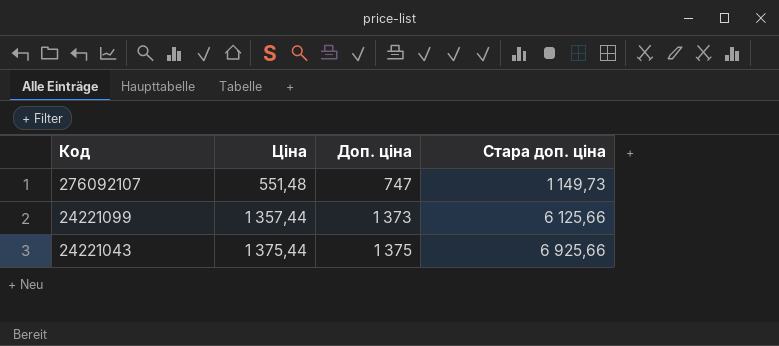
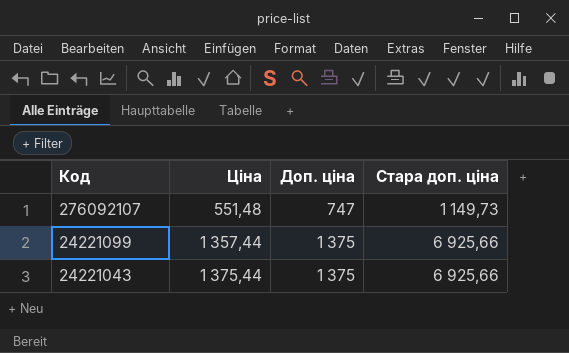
24221099 | Доп. ціна: 1 373 -> 1 375
24221099 | Стара доп. ціна: 6 125,66 -> 6 925,66

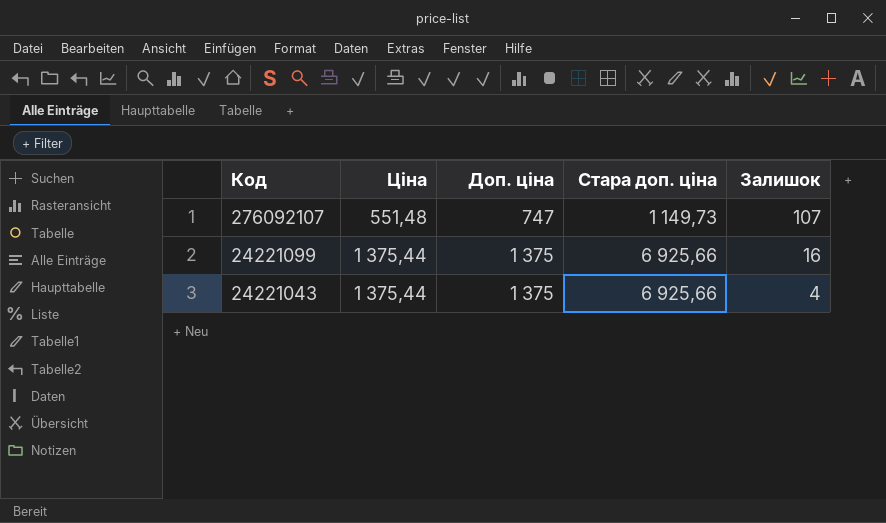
column Залишок | position: none -> 5
24221099 | Ціна: 1 357,44 -> 1 375,44

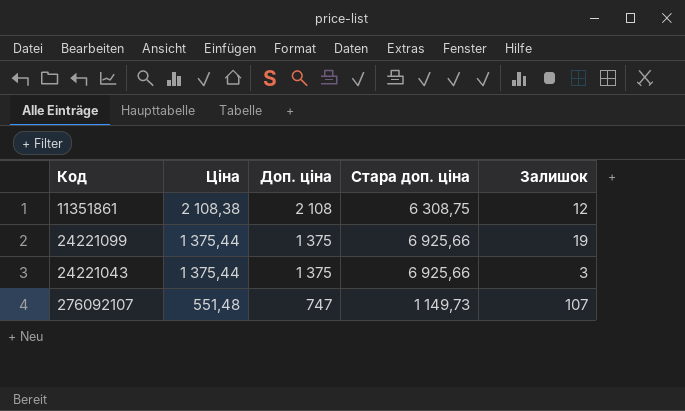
row order: Код descending -> Ціна descending
row 11351861: none -> 2 108,38 | 2 108 | 6 308,75 | 12
24221099 | Залишок: 16 -> 19
24221043 | Залишок: 4 -> 3

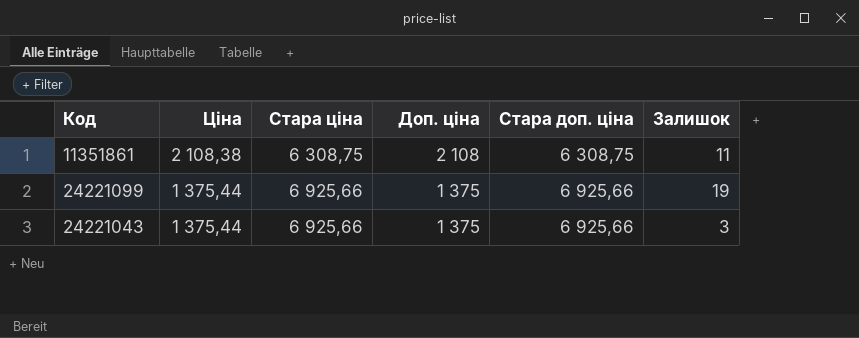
column Стара ціна | position: none -> 3
row 276092107: 551,48 | 747 | 1 149,73 | 107 -> none
11351861 | Залишок: 12 -> 11

